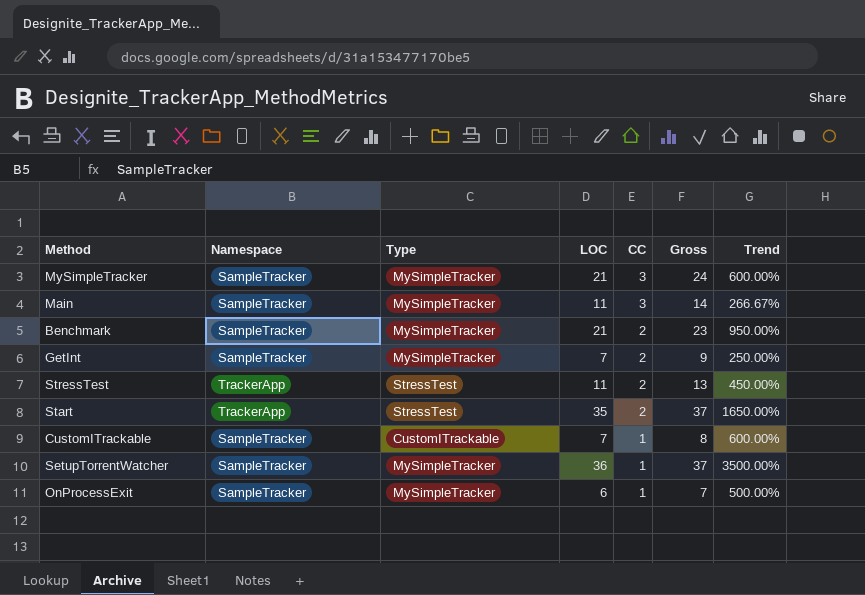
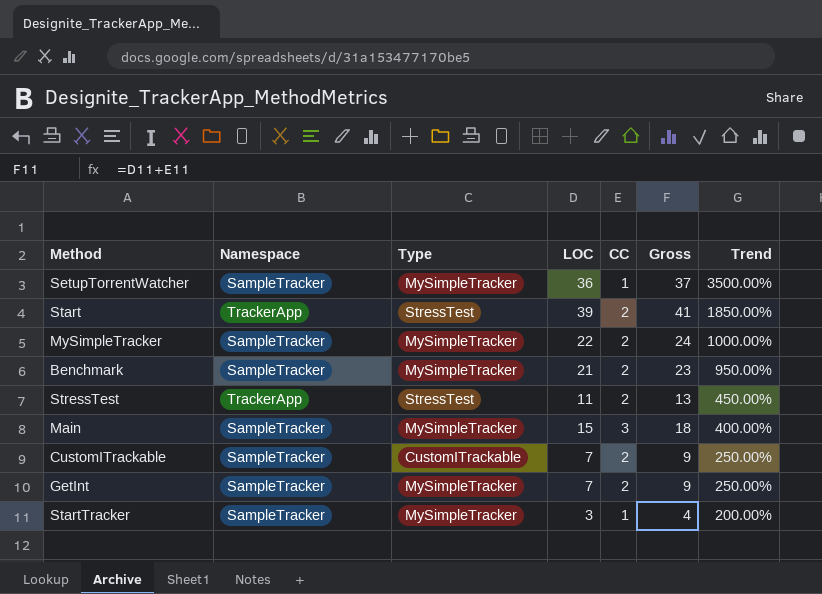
row order: CC descending -> Trend descending
row OnProcessExit: SampleTracker | MySimpleTracker | 6 | 1 | 7 | 500.00% -> none
Start | LOC: 35 -> 39
Start | Gross: 37 -> 41
Start | Trend: 1650.00% -> 1850.00%
MySimpleTracker | LOC: 21 -> 22
MySimpleTracker | CC: 3 -> 2
MySimpleTracker | Trend: 600.00% -> 1000.00%
Main | LOC: 11 -> 15
Main | Gross: 14 -> 18
Main | Trend: 266.67% -> 400.00%
CustomITrackable | CC: 1 -> 2
CustomITrackable | Gross: 8 -> 9
CustomITrackable | Trend: 600.00% -> 250.00%
row StartTracker: none -> SampleTracker | MySimpleTracker | 3 | 1 | 4 | 200.00%

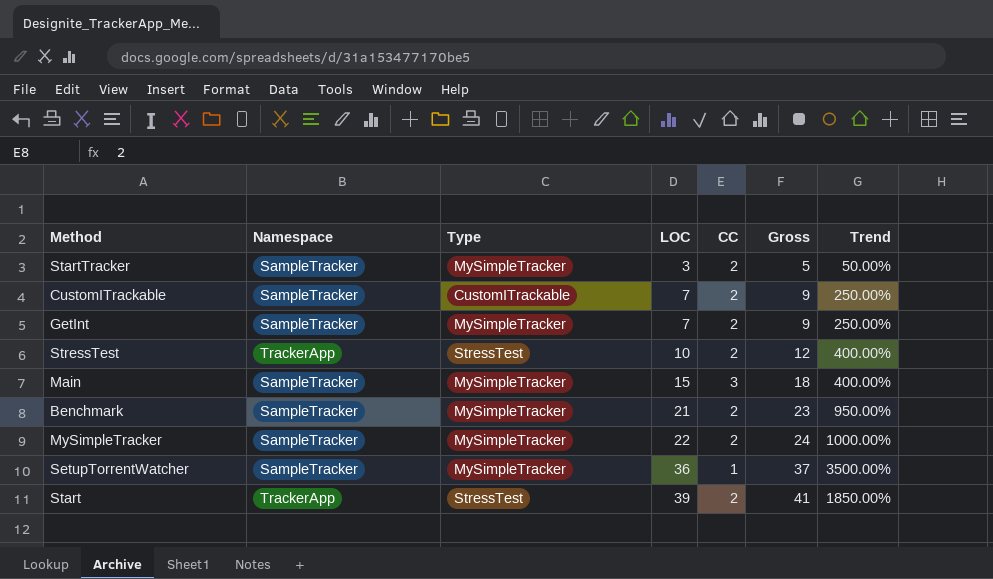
row order: Trend descending -> LOC ascending
StartTracker | CC: 1 -> 2
StartTracker | Gross: 4 -> 5
StartTracker | Trend: 200.00% -> 50.00%
StressTest | LOC: 11 -> 10
StressTest | Gross: 13 -> 12
StressTest | Trend: 450.00% -> 400.00%

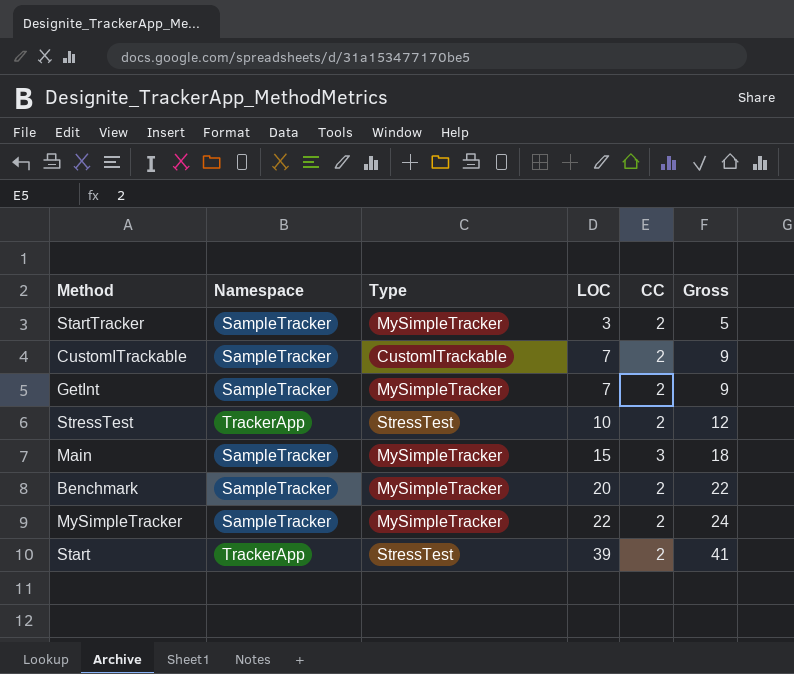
column Trend | formula: ([LOC] - [CC]) / [CC] -> none
row SetupTorrentWatcher: SampleTracker | MySimpleTracker | 36 | 1 | 37 | 3500.00% -> none
Benchmark | LOC: 21 -> 20
Benchmark | Gross: 23 -> 22

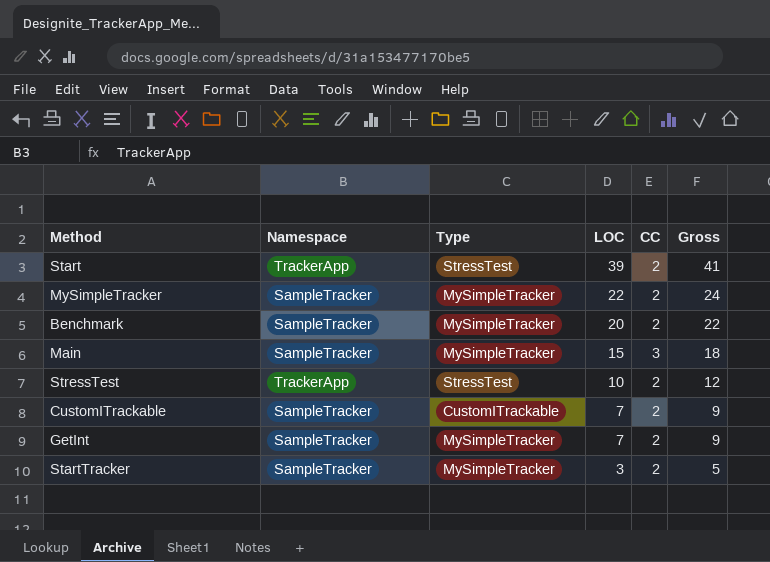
row order: LOC ascending -> LOC descending

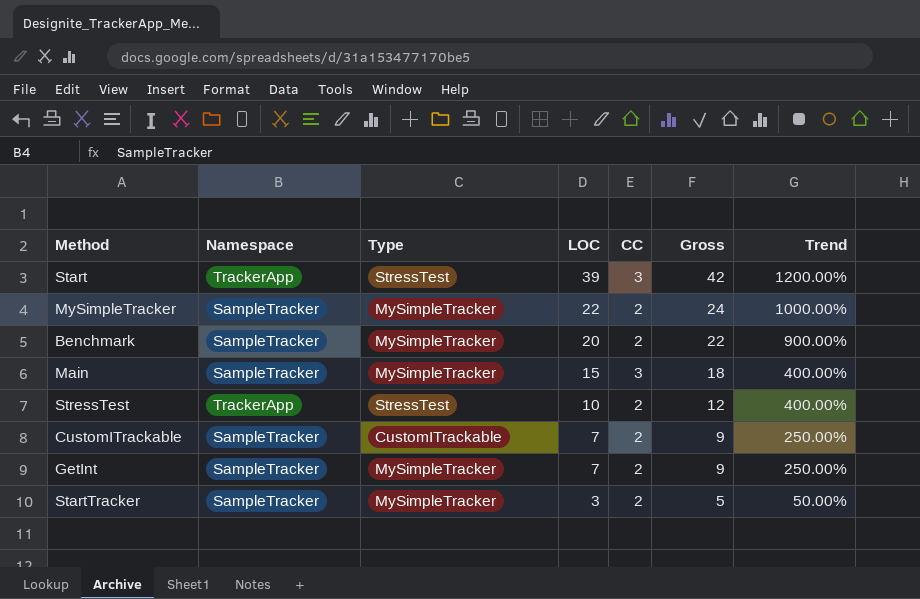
column Trend | formula: none -> ([LOC] - [CC]) / [CC]
Start | CC: 2 -> 3
Start | Gross: 41 -> 42

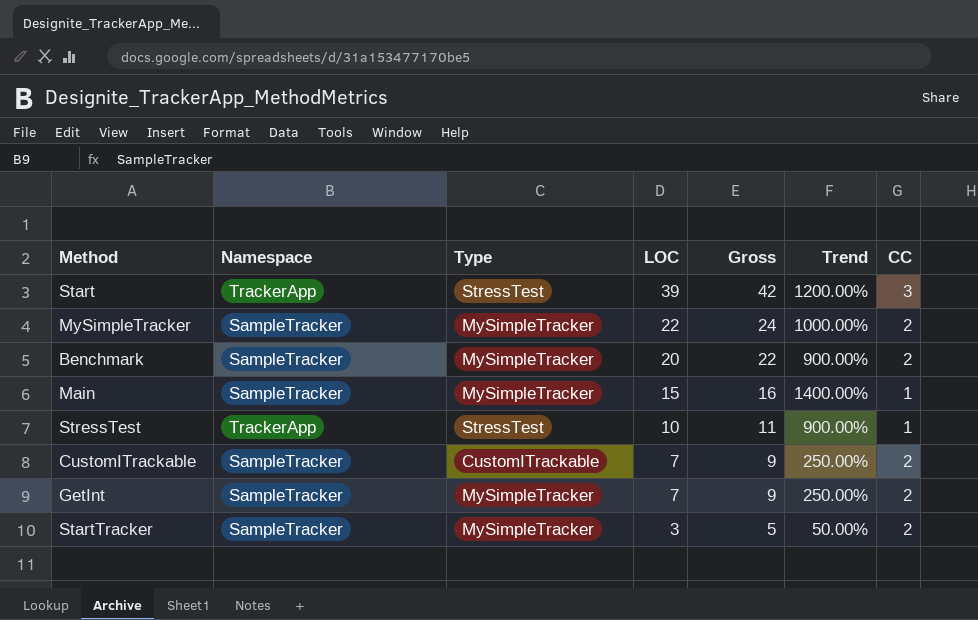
column CC | position: 5 -> 7
Main | Gross: 18 -> 16
Main | Trend: 400.00% -> 1400.00%
Main | CC: 3 -> 1
StressTest | Gross: 12 -> 11
StressTest | Trend: 400.00% -> 900.00%
StressTest | CC: 2 -> 1

